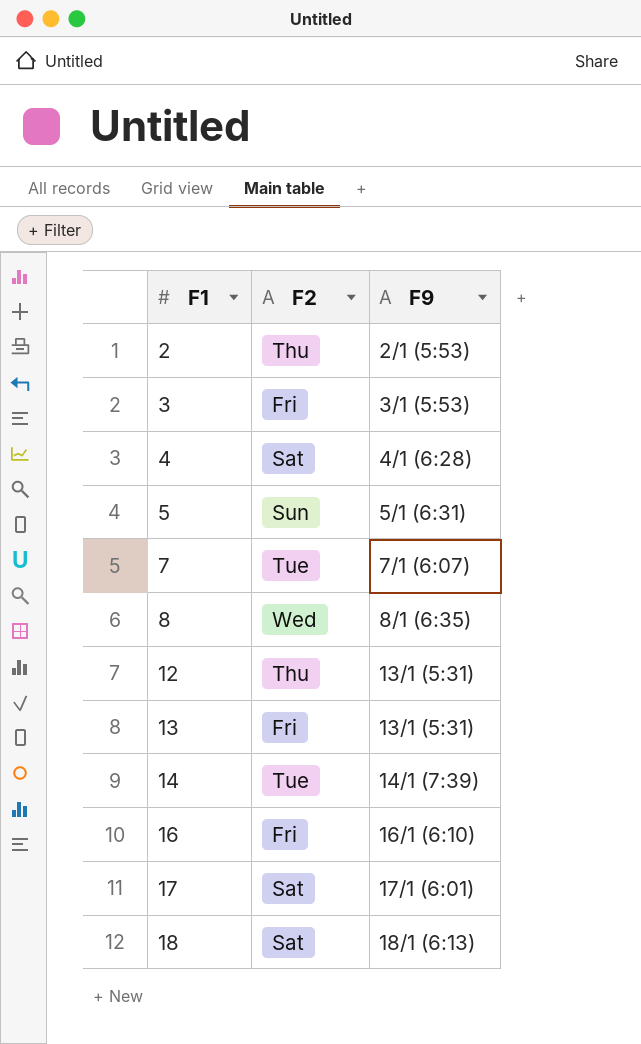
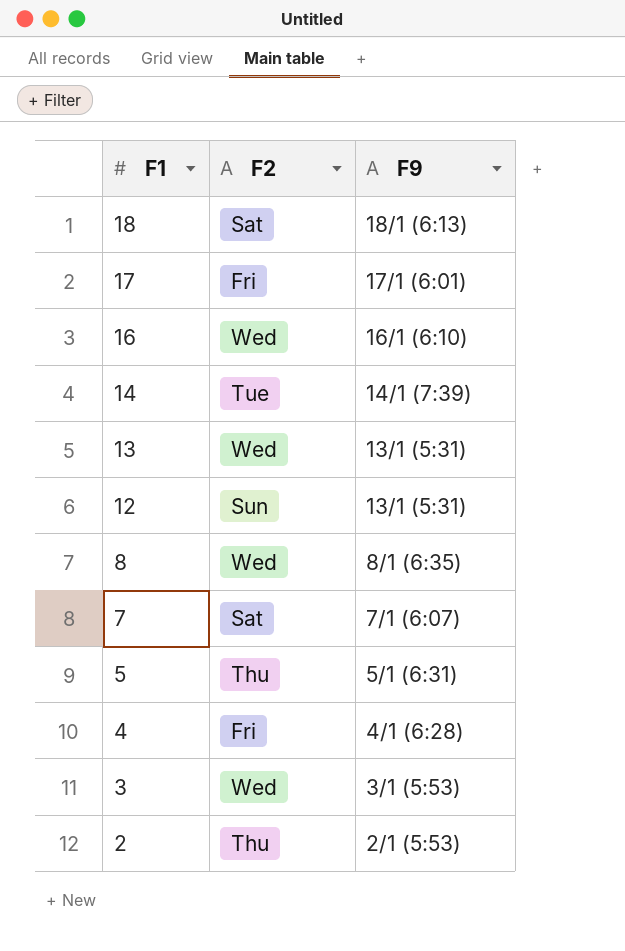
row order: F1 ascending -> F1 descending
17 | F2: Sat -> Fri
16 | F2: Fri -> Wed
13 | F2: Fri -> Wed
12 | F2: Thu -> Sun
7 | F2: Tue -> Sat
5 | F2: Sun -> Thu
4 | F2: Sat -> Fri
3 | F2: Fri -> Wed

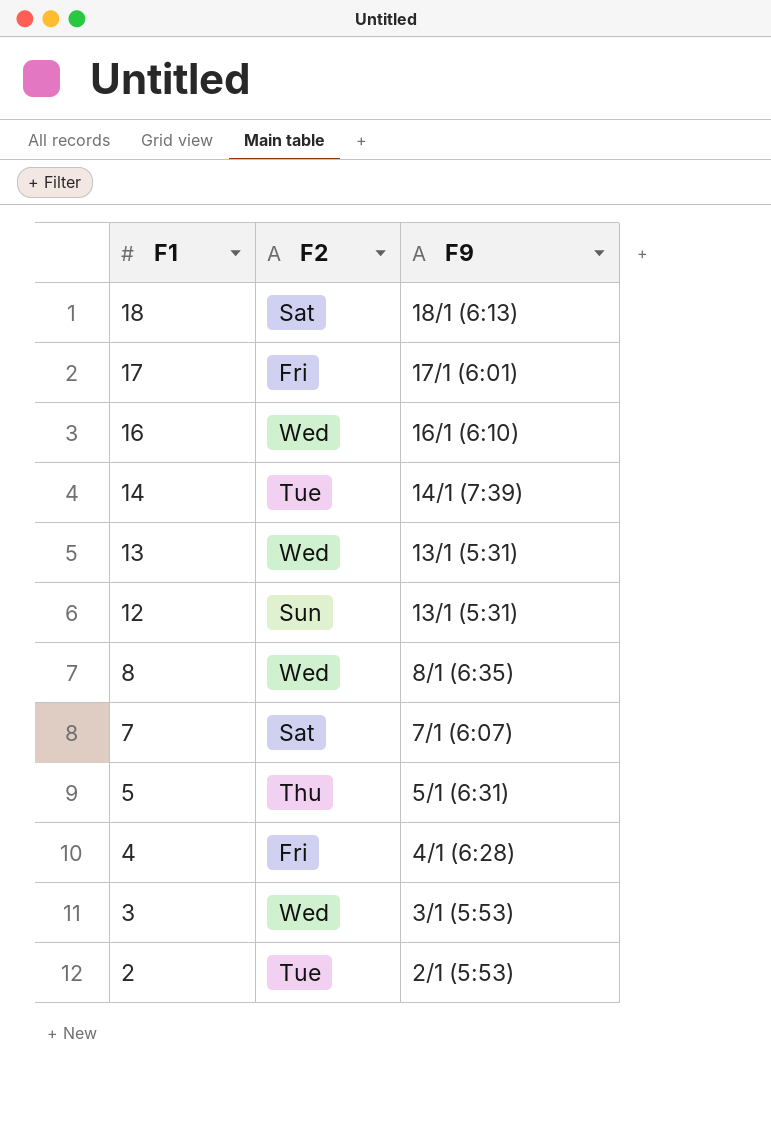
2 | F2: Thu -> Tue

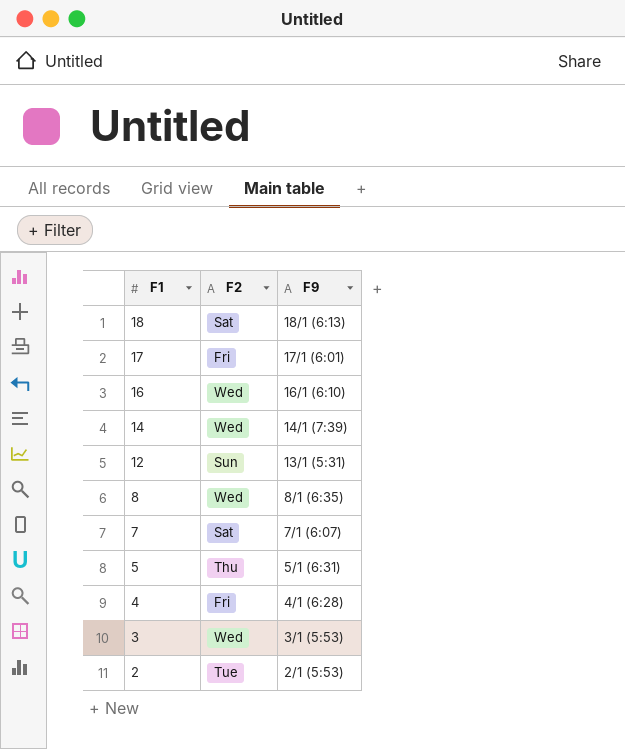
row 13: Wed | 13/1 (5:31) -> none
14 | F2: Tue -> Wed

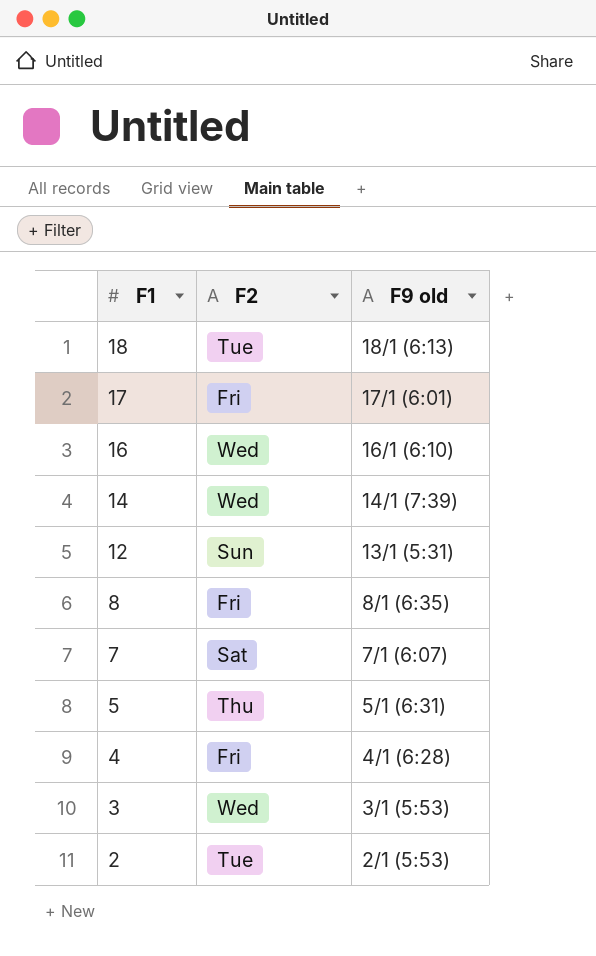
column name: F9 -> F9 old
18 | F2: Sat -> Tue
8 | F2: Wed -> Fri

